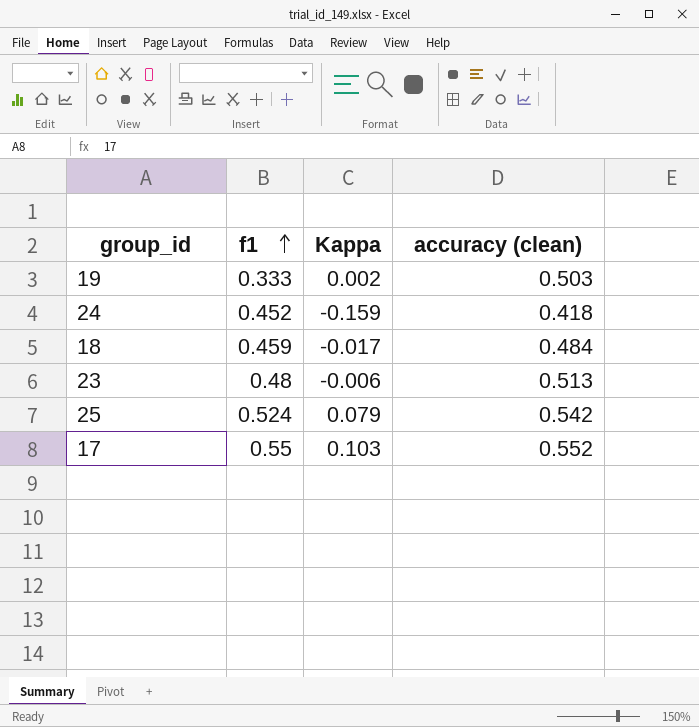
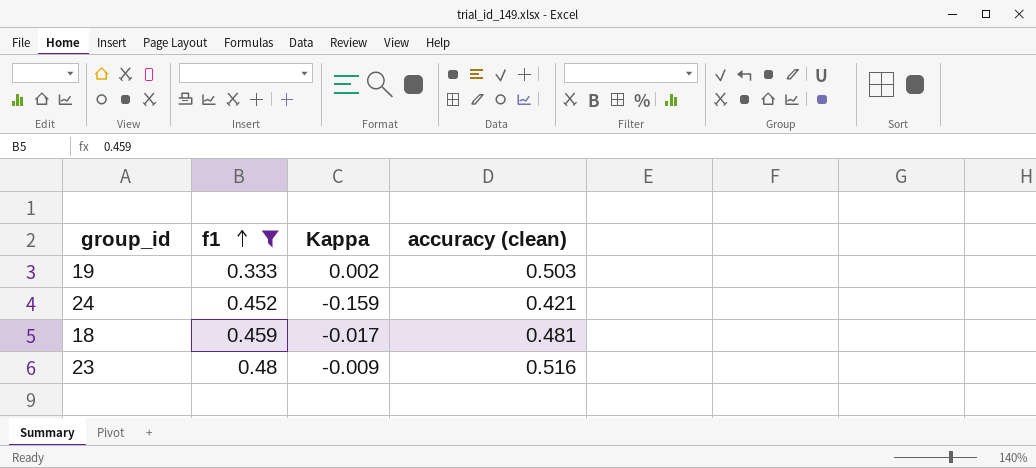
filter: none -> f1 <= 0.48
24 | accuracy (clean): 0.418 -> 0.421
18 | accuracy (clean): 0.484 -> 0.481
23 | Kappa: -0.006 -> -0.009
23 | accuracy (clean): 0.513 -> 0.516

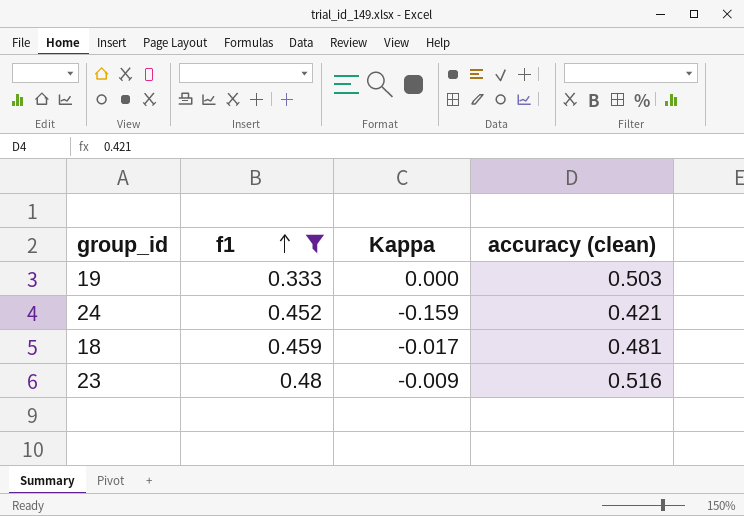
19 | Kappa: 0.002 -> 0.000

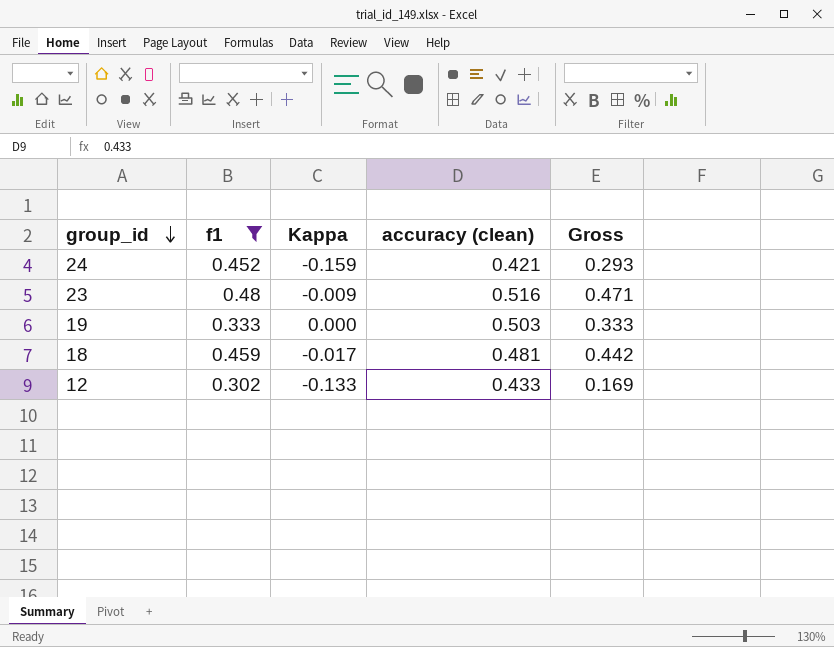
row order: f1 ascending -> group_id descending
column Gross | formula: none -> [f1] + [Kappa]
row 12: none -> 0.302 | -0.133 | 0.433 | 0.169

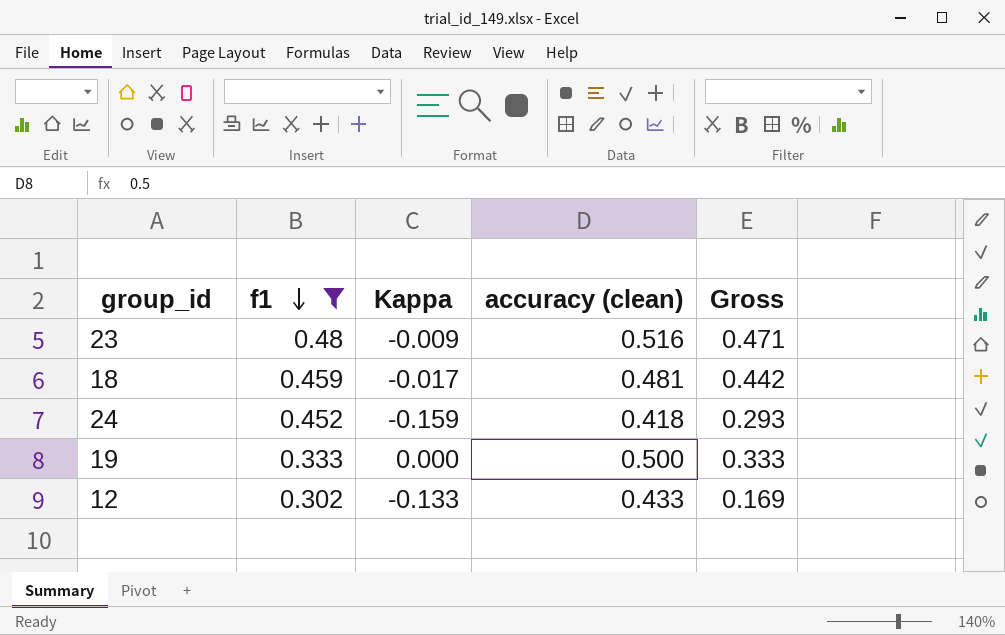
row order: group_id descending -> f1 descending
24 | accuracy (clean): 0.421 -> 0.418
19 | accuracy (clean): 0.503 -> 0.500

